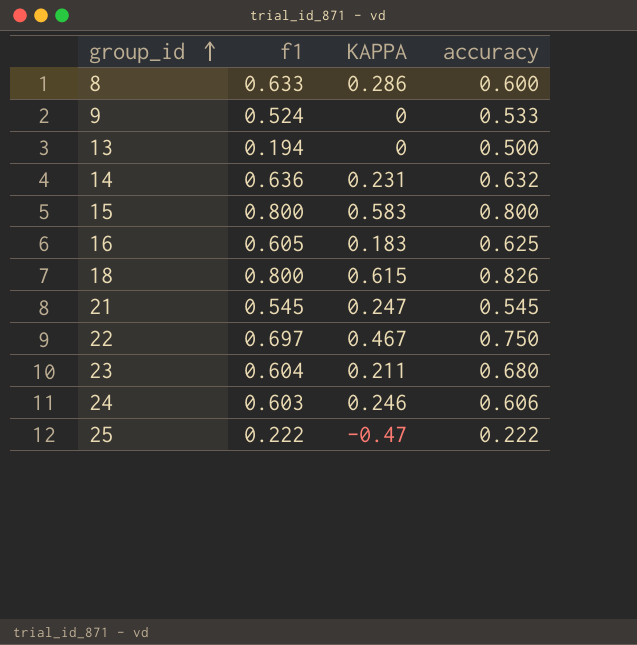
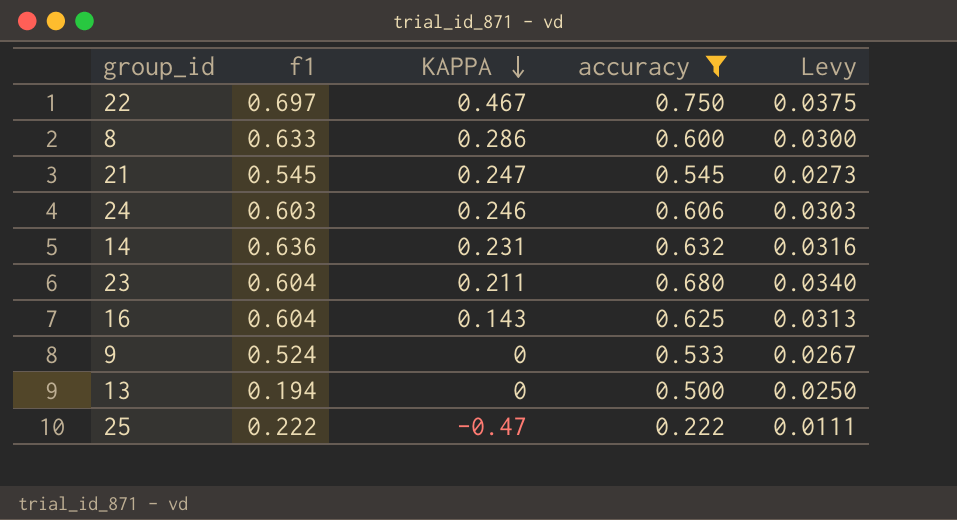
filter: none -> accuracy <= 0.750
row order: group_id ascending -> KAPPA descending
column Levy | formula: none -> [accuracy] * 0.05
16 | f1: 0.605 -> 0.604
16 | KAPPA: 0.183 -> 0.143

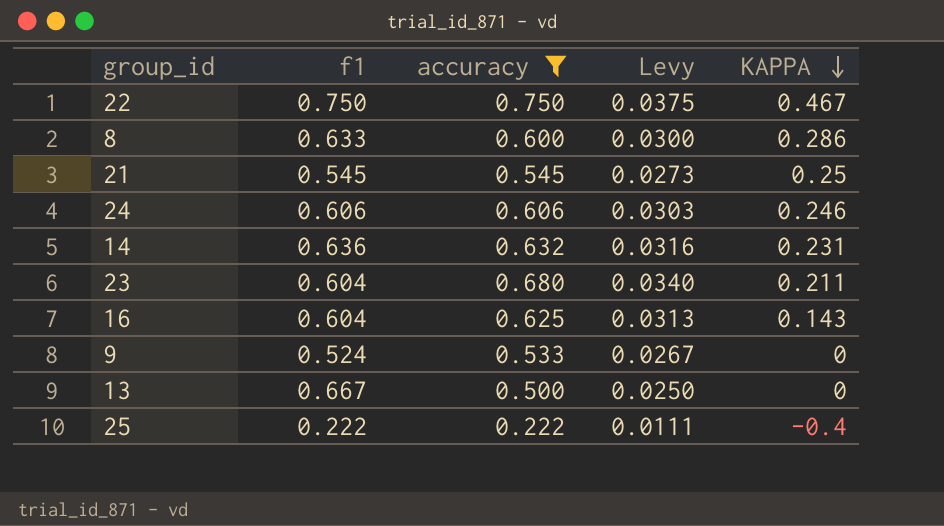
column KAPPA | position: 3 -> 5
22 | f1: 0.697 -> 0.750
21 | KAPPA: 0.247 -> 0.25
24 | f1: 0.603 -> 0.606
13 | f1: 0.194 -> 0.667
25 | KAPPA: -0.47 -> -0.4

